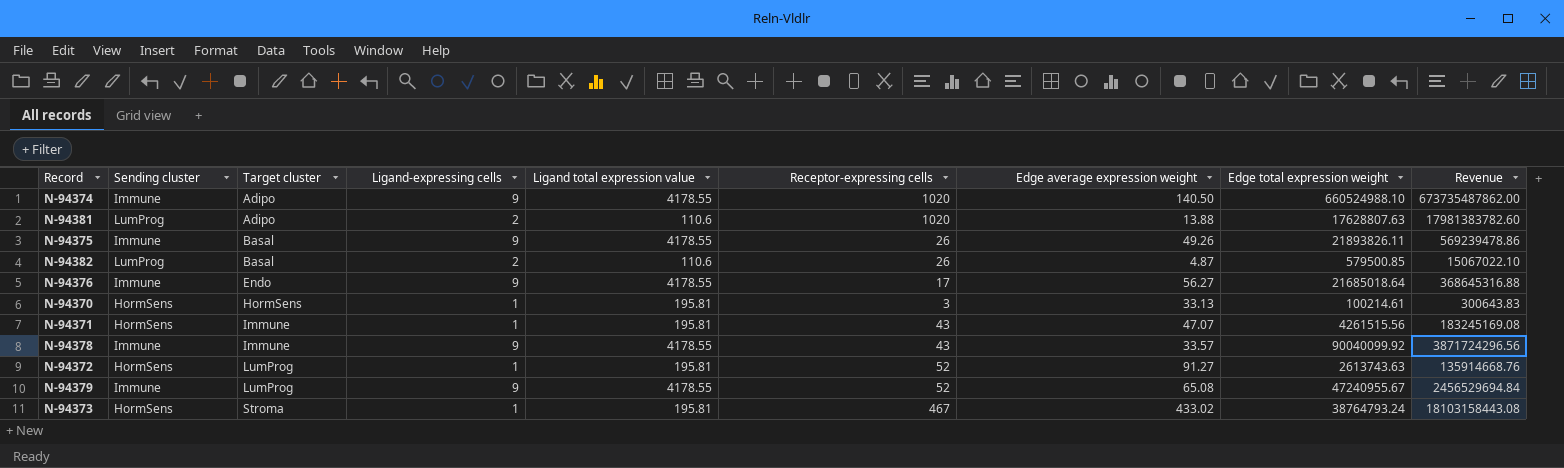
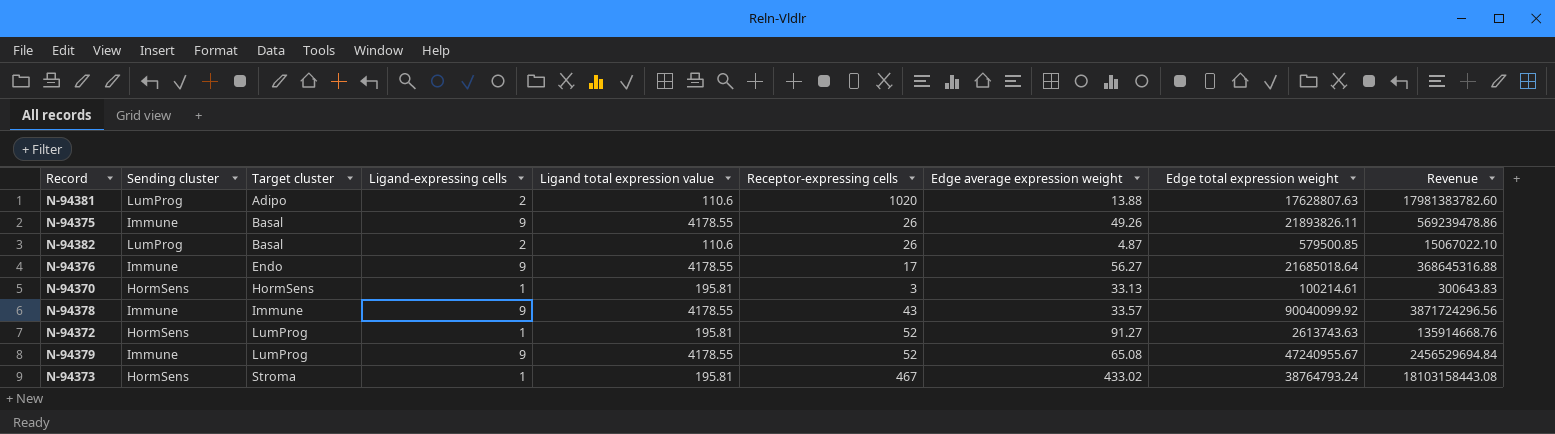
row N-94374: Immune | Adipo | 9 | 4178.55 | 1020 | 140.50 | 660524988.10 | 673735487862.00 -> none
row N-94371: HormSens | Immune | 1 | 195.81 | 43 | 47.07 | 4261515.56 | 183245169.08 -> none

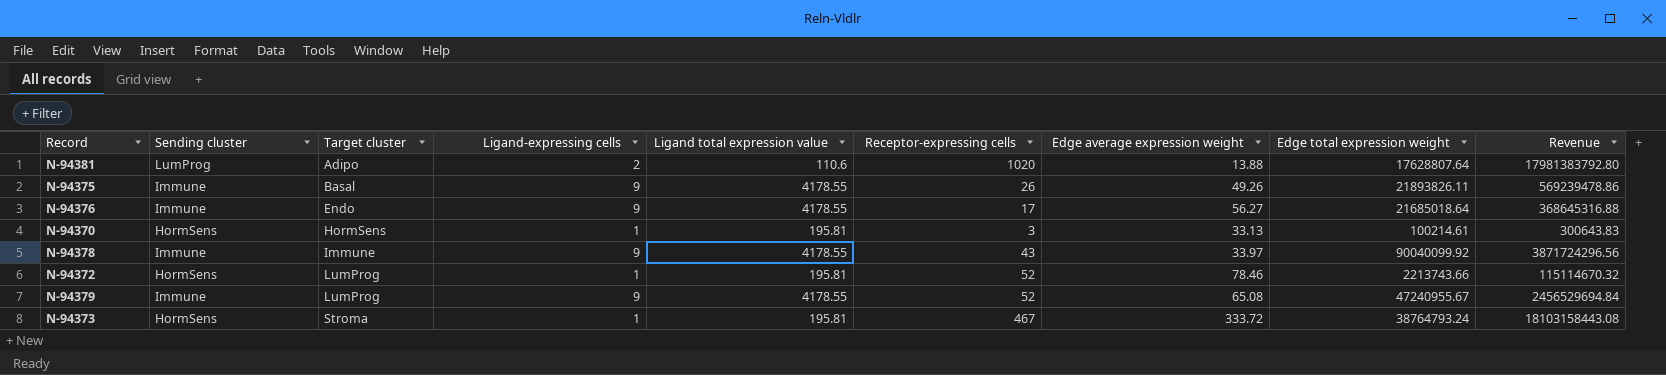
row N-94382: LumProg | Basal | 2 | 110.6 | 26 | 4.87 | 579500.85 | 15067022.10 -> none
N-94381 | Edge total expression weight: 17628807.63 -> 17628807.64
N-94381 | Revenue: 17981383782.60 -> 17981383792.80
N-94378 | Edge average expression weight: 33.57 -> 33.97
N-94372 | Edge average expression weight: 91.27 -> 78.46
N-94372 | Edge total expression weight: 2613743.63 -> 2213743.66
N-94372 | Revenue: 135914668.76 -> 115114670.32
N-94373 | Edge average expression weight: 433.02 -> 333.72

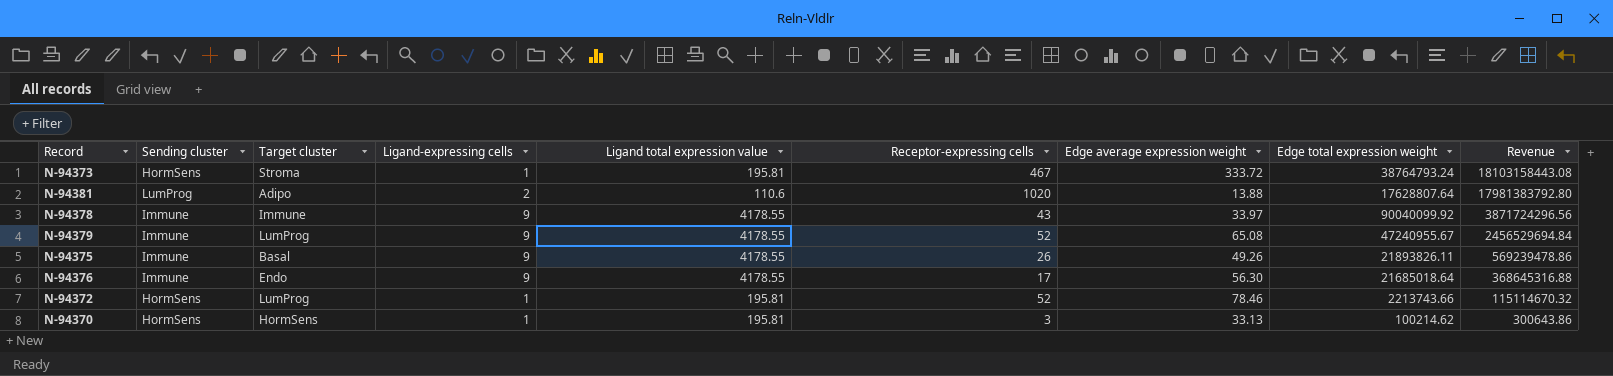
row order: Target cluster ascending -> Revenue descending
N-94376 | Edge average expression weight: 56.27 -> 56.30
N-94370 | Edge total expression weight: 100214.61 -> 100214.62
N-94370 | Revenue: 300643.83 -> 300643.86

